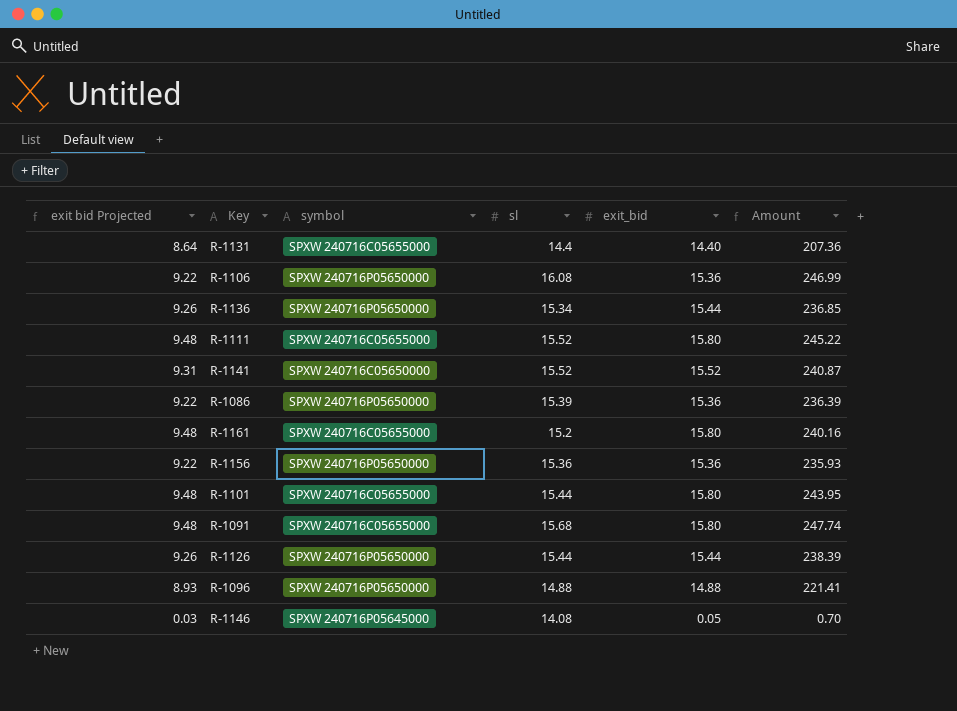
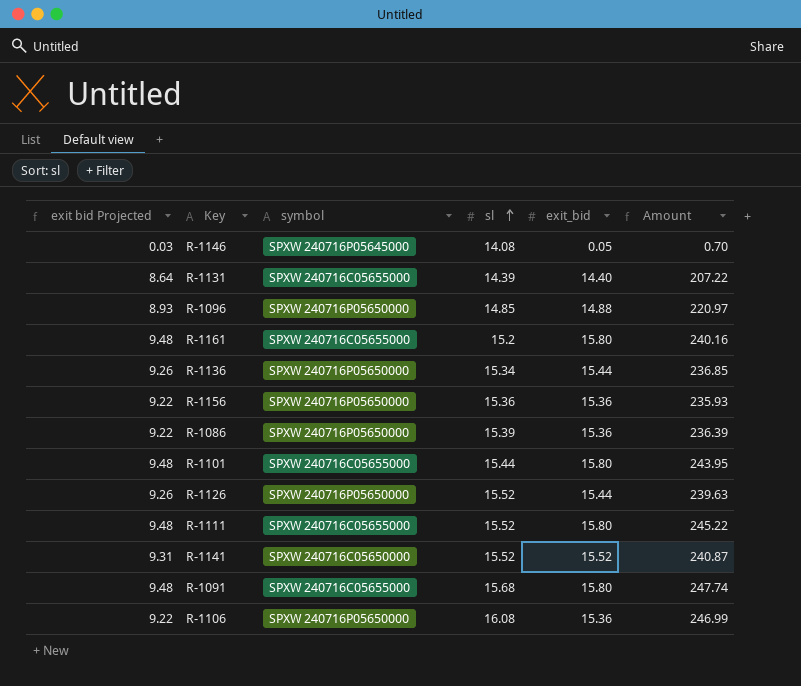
row order: none -> sl ascending
R-1131 | sl: 14.4 -> 14.39
R-1131 | Amount: 207.36 -> 207.22
R-1096 | sl: 14.88 -> 14.85
R-1096 | Amount: 221.41 -> 220.97
R-1126 | sl: 15.44 -> 15.52
R-1126 | Amount: 238.39 -> 239.63

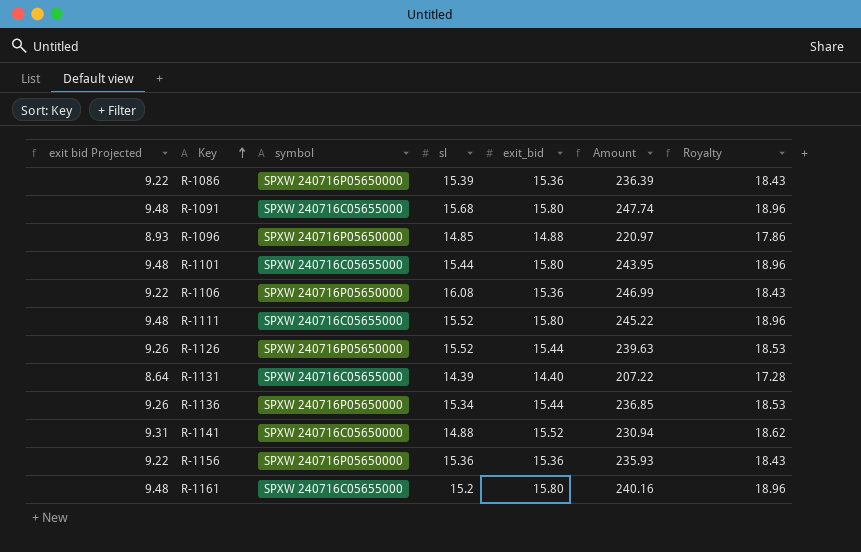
row order: sl ascending -> Key ascending
column Royalty | formula: none -> [exit_bid] * 1.2
row R-1146: 0.03 | SPXW 240716P05645000 | 14.08 | 0.05 | 0.70 -> none
R-1141 | sl: 15.52 -> 14.88
R-1141 | Amount: 240.87 -> 230.94

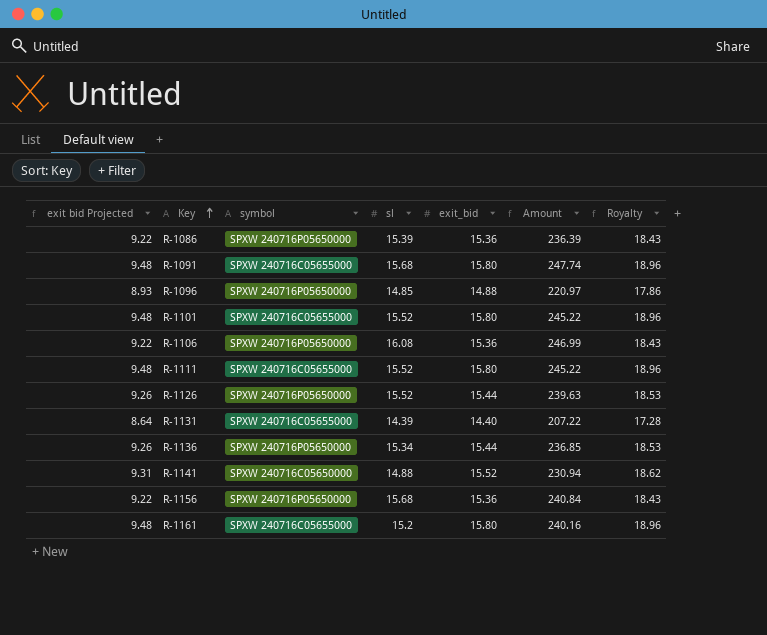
R-1101 | sl: 15.44 -> 15.52
R-1101 | Amount: 243.95 -> 245.22
R-1156 | sl: 15.36 -> 15.68
R-1156 | Amount: 235.93 -> 240.84

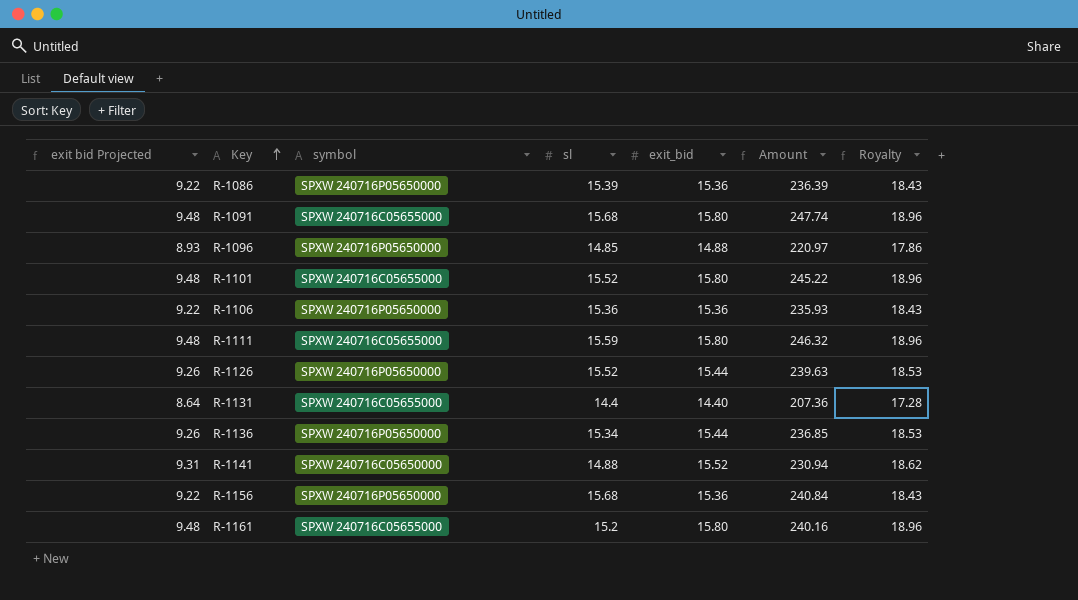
R-1106 | sl: 16.08 -> 15.36
R-1106 | Amount: 246.99 -> 235.93
R-1111 | sl: 15.52 -> 15.59
R-1111 | Amount: 245.22 -> 246.32
R-1131 | sl: 14.39 -> 14.4
R-1131 | Amount: 207.22 -> 207.36

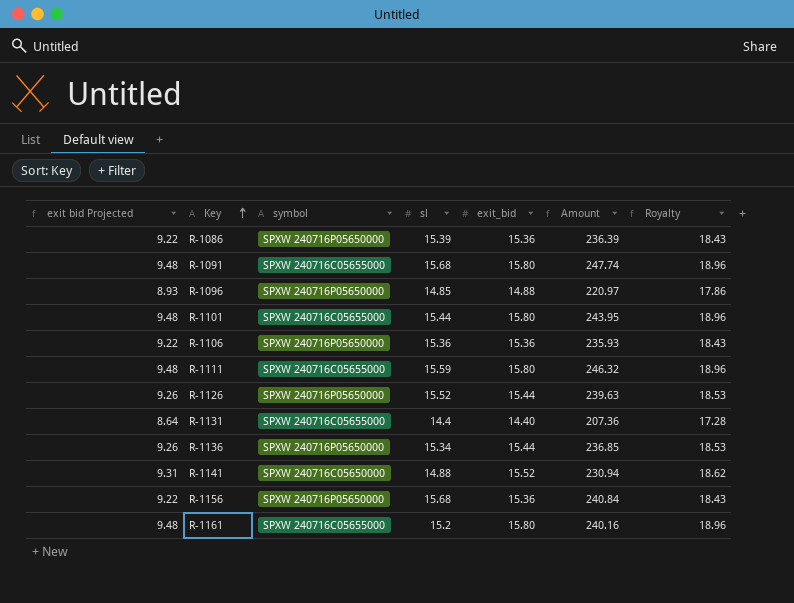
R-1101 | sl: 15.52 -> 15.44
R-1101 | Amount: 245.22 -> 243.95

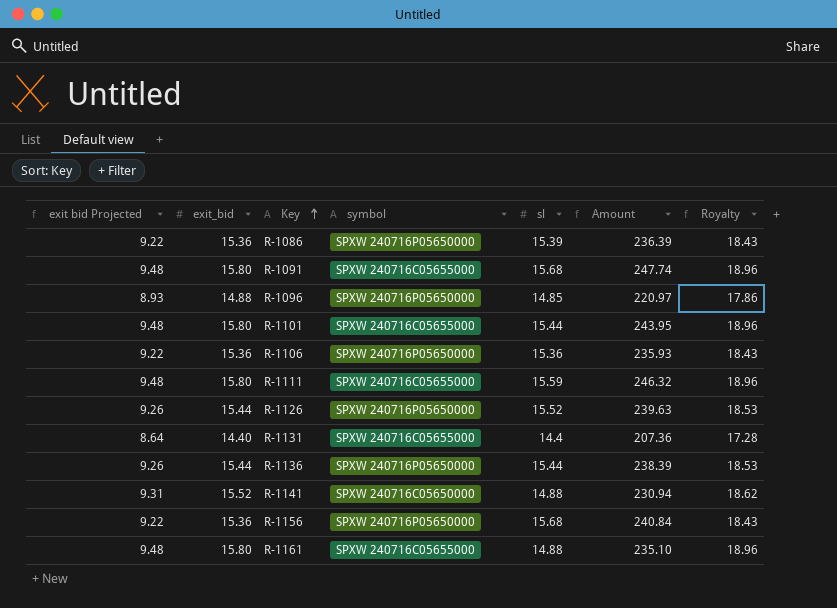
column exit_bid | position: 5 -> 2
R-1136 | sl: 15.34 -> 15.44
R-1136 | Amount: 236.85 -> 238.39
R-1161 | sl: 15.2 -> 14.88
R-1161 | Amount: 240.16 -> 235.10

